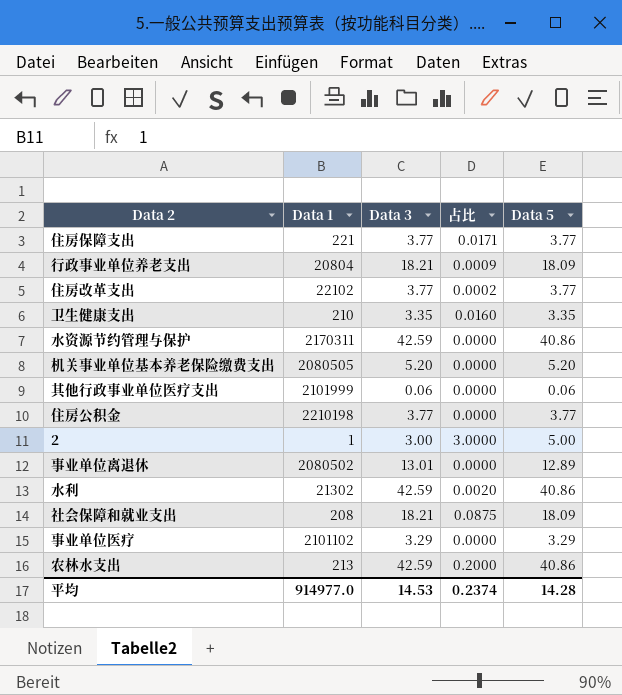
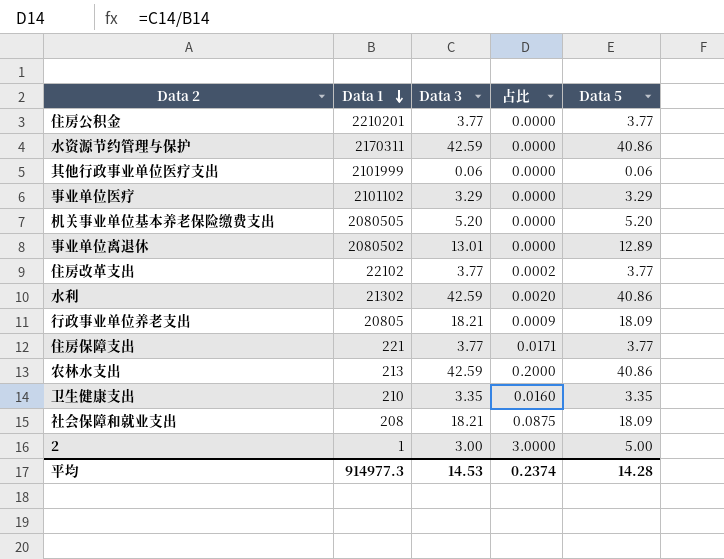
row order: none -> Data 1 descending
住房公积金 | Data 1: 2210198 -> 2210201
行政事业单位养老支出 | Data 1: 20804 -> 20805
平均 | Data 1: 914977.0 -> 914977.3

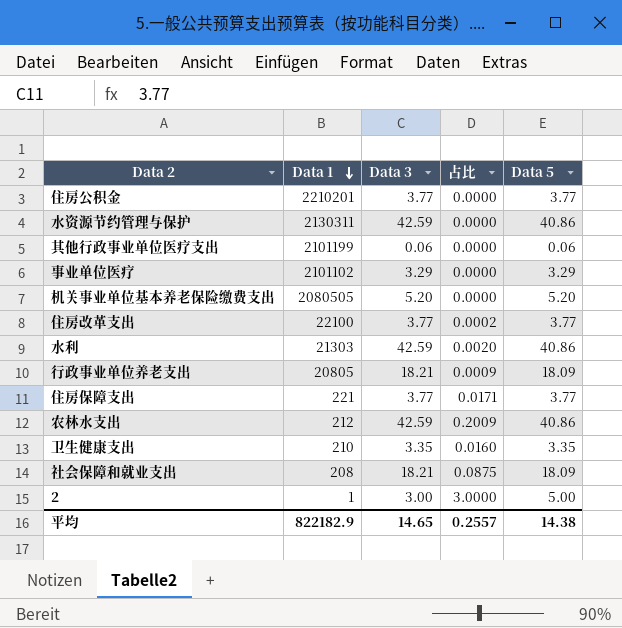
row 事业单位离退休: 2080502 | 13.01 | 0.0000 | 12.89 -> none
水资源节约管理与保护 | Data 1: 2170311 -> 2130311
其他行政事业单位医疗支出 | Data 1: 2101999 -> 2101199
住房改革支出 | Data 1: 22102 -> 22100
水利 | Data 1: 21302 -> 21303
农林水支出 | Data 1: 213 -> 212
农林水支出 | 占比: 0.2000 -> 0.2009
平均 | Data 1: 914977.3 -> 822182.9
平均 | Data 3: 14.53 -> 14.65
平均 | 占比: 0.2374 -> 0.2557
平均 | Data 5: 14.28 -> 14.38

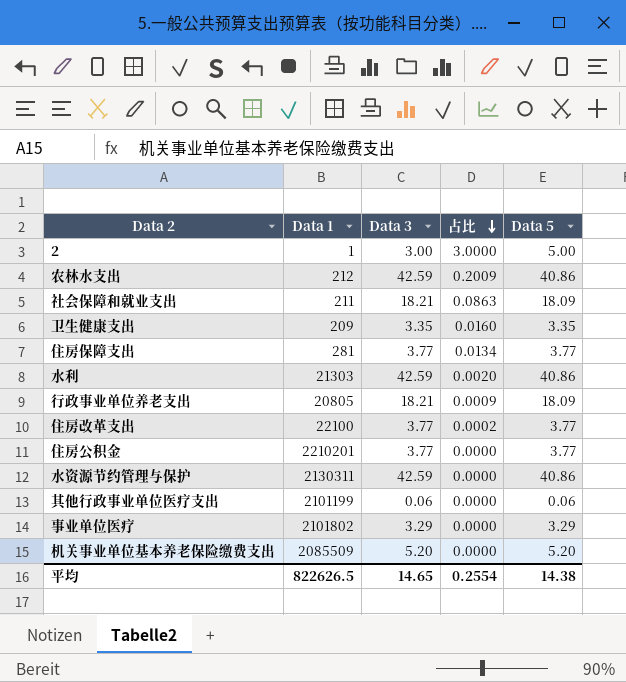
row order: Data 1 descending -> 占比 descending
社会保障和就业支出 | Data 1: 208 -> 211
社会保障和就业支出 | 占比: 0.0875 -> 0.0863
卫生健康支出 | Data 1: 210 -> 209
住房保障支出 | Data 1: 221 -> 281
住房保障支出 | 占比: 0.0171 -> 0.0134
事业单位医疗 | Data 1: 2101102 -> 2101802
机关事业单位基本养老保险缴费支出 | Data 1: 2080505 -> 2085509
平均 | Data 1: 822182.9 -> 822626.5
平均 | 占比: 0.2557 -> 0.2554

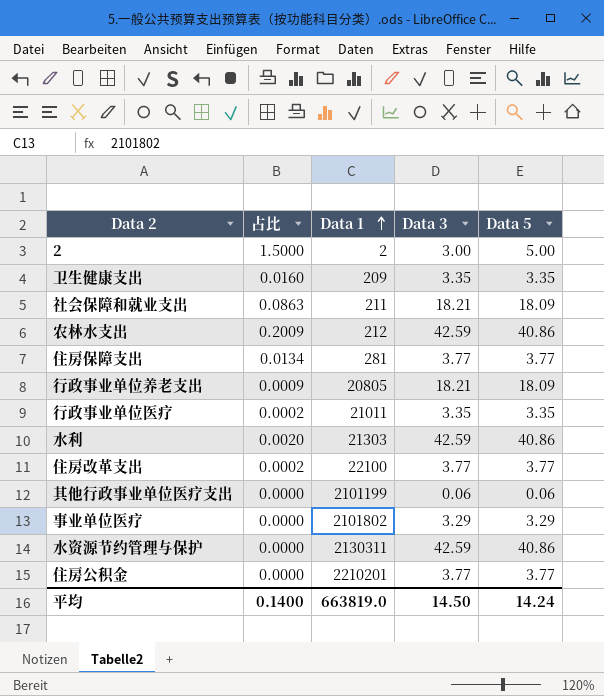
row order: 占比 descending -> Data 1 ascending
column 占比 | position: 4 -> 2
row 机关事业单位基本养老保险缴费支出: 2085509 | 5.20 | 0.0000 | 5.20 -> none
2 | 占比: 3.0000 -> 1.5000
2 | Data 1: 1 -> 2
row 行政事业单位医疗: none -> 0.0002 | 21011 | 3.35 | 3.35
平均 | 占比: 0.2554 -> 0.1400
平均 | Data 1: 822626.5 -> 663819.0
平均 | Data 3: 14.65 -> 14.50
平均 | Data 5: 14.38 -> 14.24

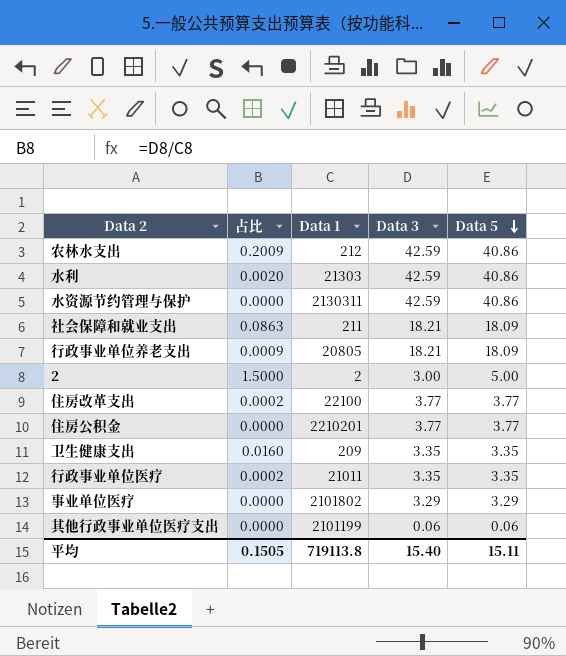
row order: Data 1 ascending -> Data 5 descending
row 住房保障支出: 0.0134 | 281 | 3.77 | 3.77 -> none
平均 | 占比: 0.1400 -> 0.1505
平均 | Data 1: 663819.0 -> 719113.8
平均 | Data 3: 14.50 -> 15.40
平均 | Data 5: 14.24 -> 15.11

